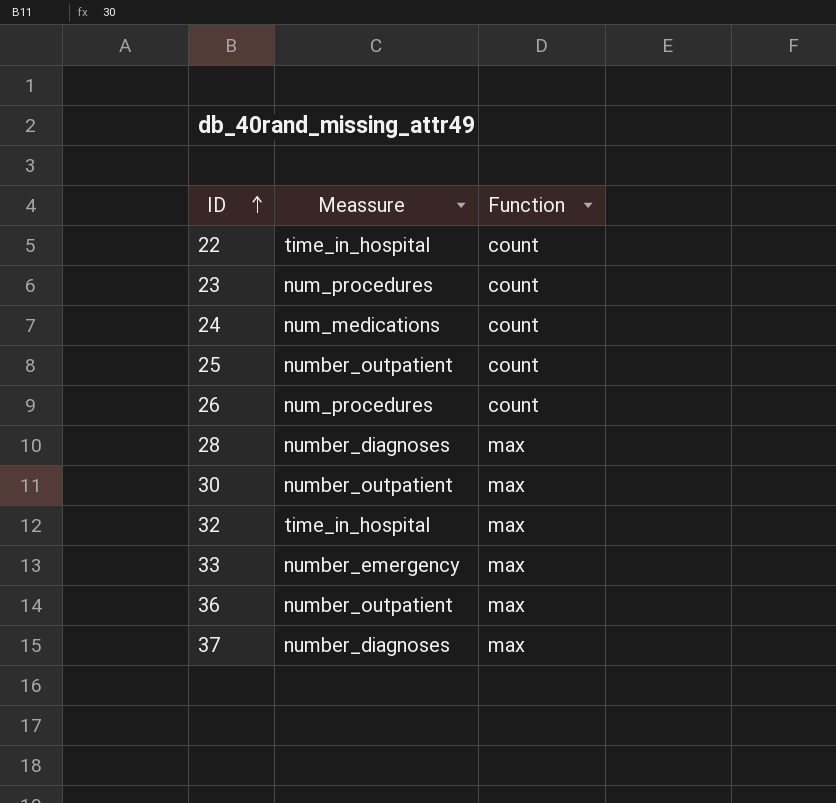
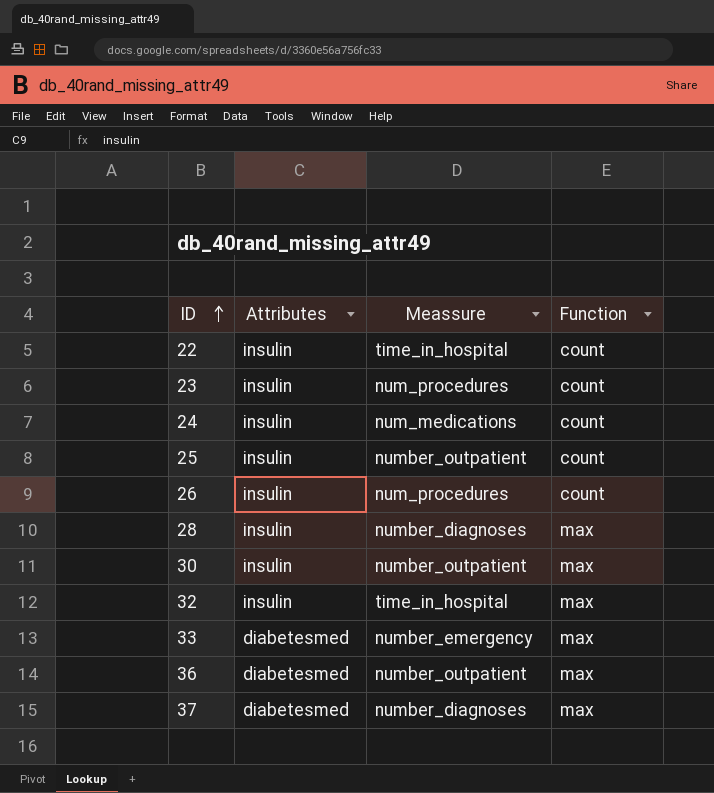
column Attributes | position: none -> 2

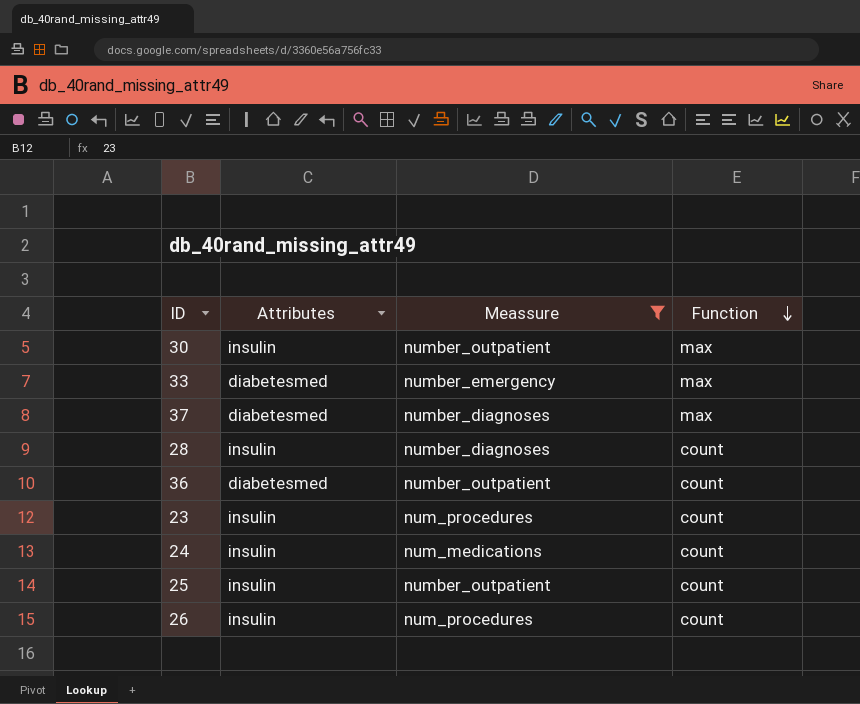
filter: none -> Meassure != time_in_hospital
row order: ID ascending -> Function descending
28 | Function: max -> count
36 | Function: max -> count

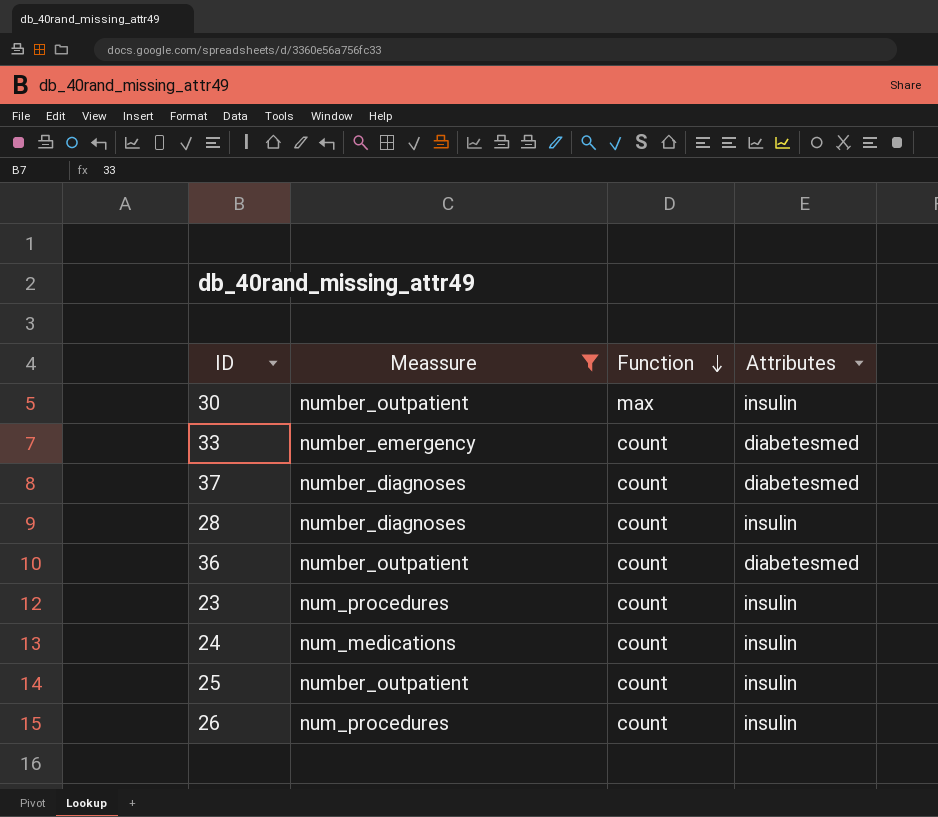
column Attributes | position: 2 -> 4
33 | Function: max -> count
37 | Function: max -> count

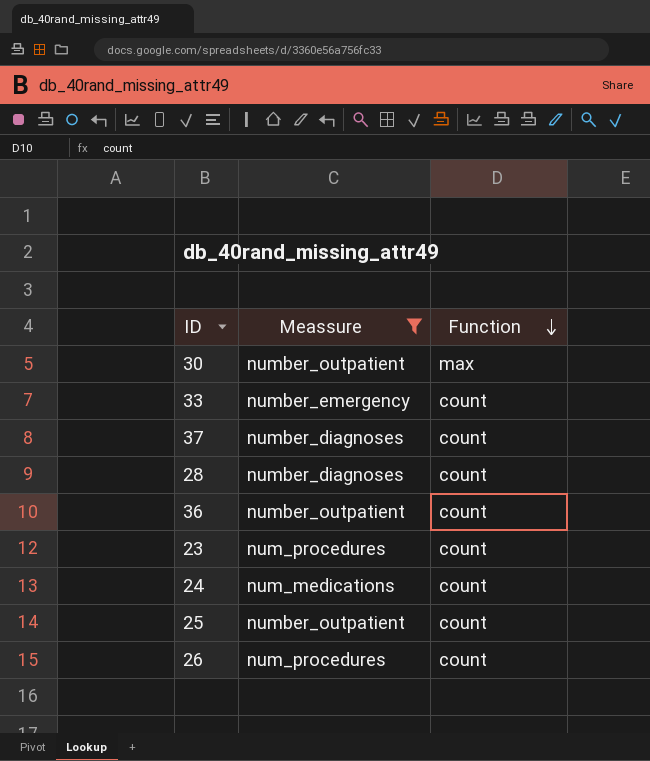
column Attributes | position: 4 -> none

